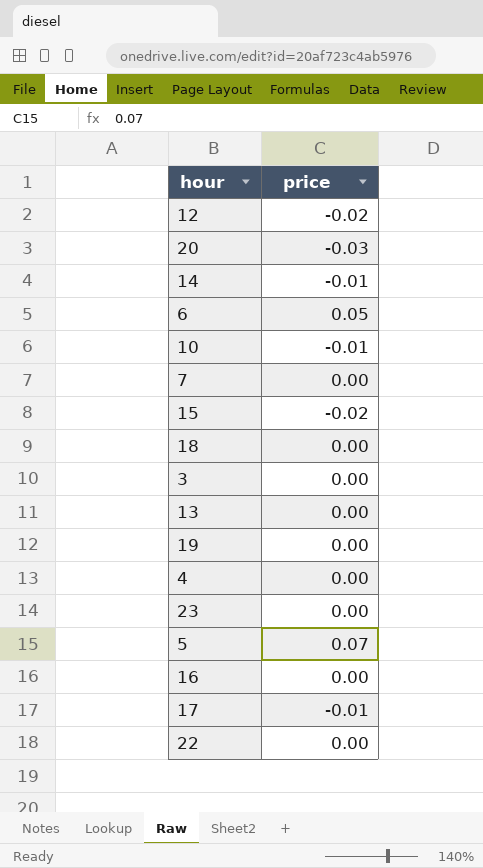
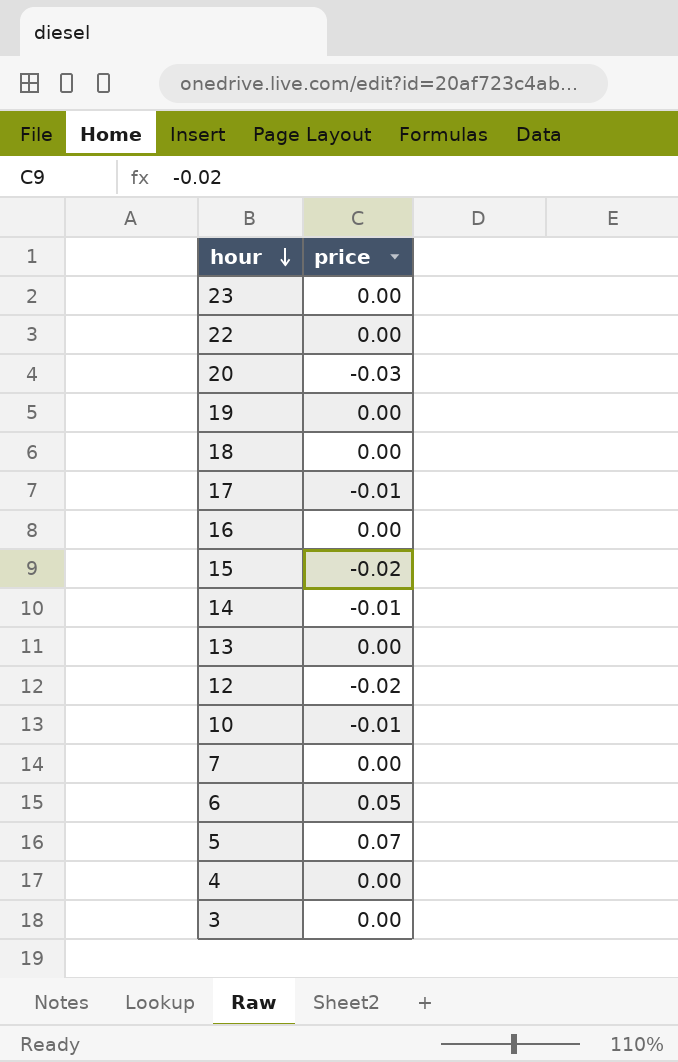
row order: none -> hour descending

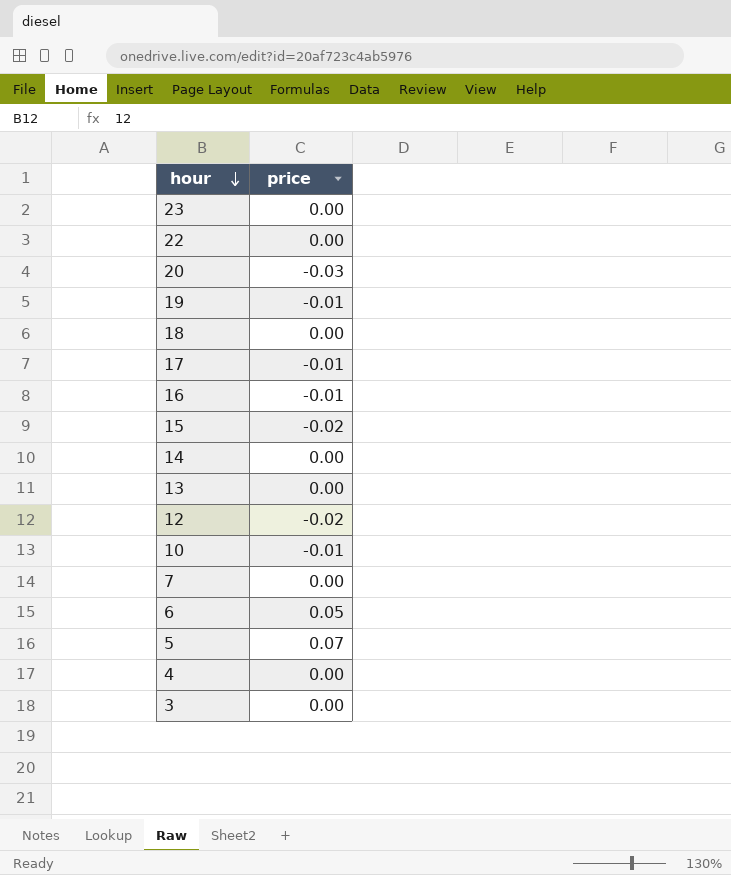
19 | price: 0.00 -> -0.01
16 | price: 0.00 -> -0.01
14 | price: -0.01 -> 0.00

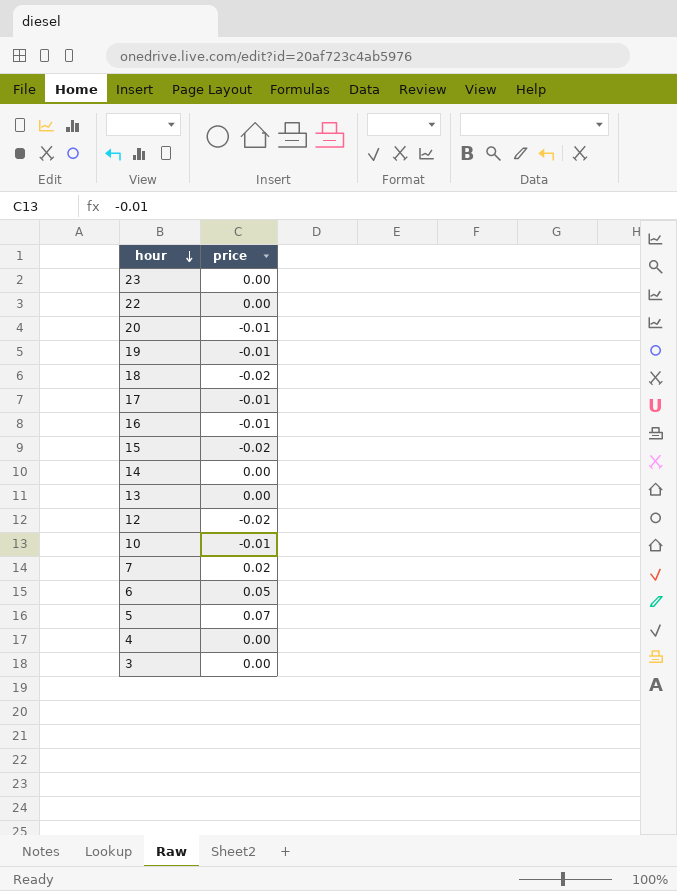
20 | price: -0.03 -> -0.01
18 | price: 0.00 -> -0.02
7 | price: 0.00 -> 0.02

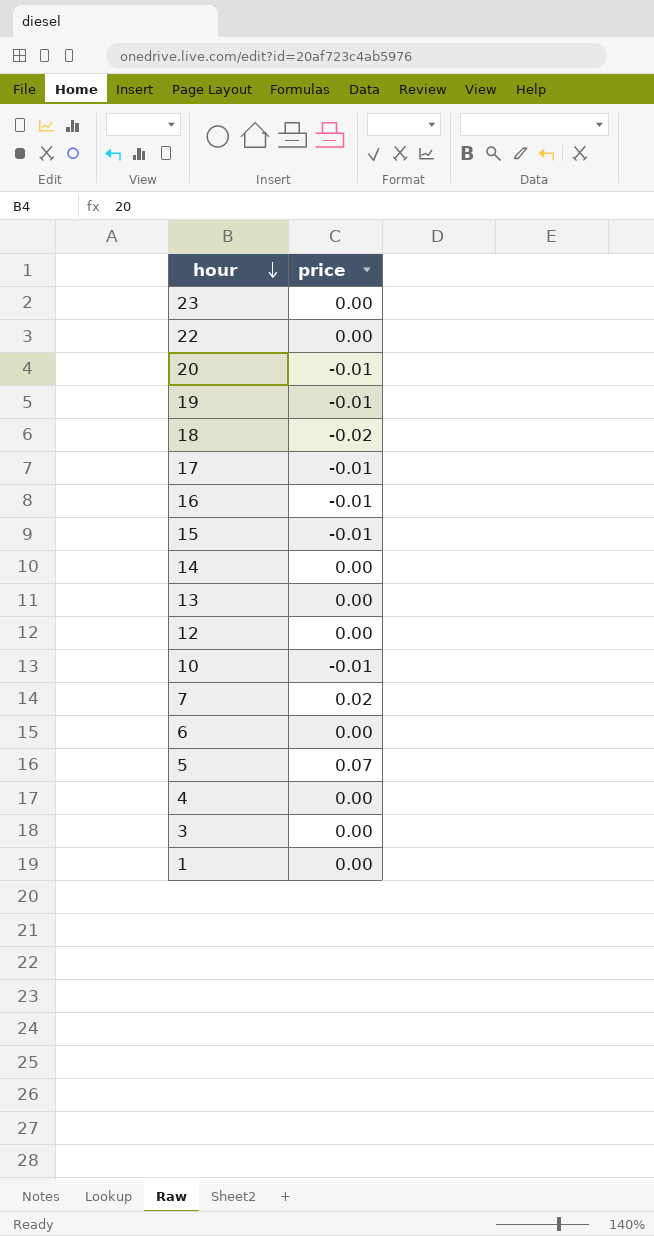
15 | price: -0.02 -> -0.01
12 | price: -0.02 -> 0.00
6 | price: 0.05 -> 0.00
row 1: none -> 0.00

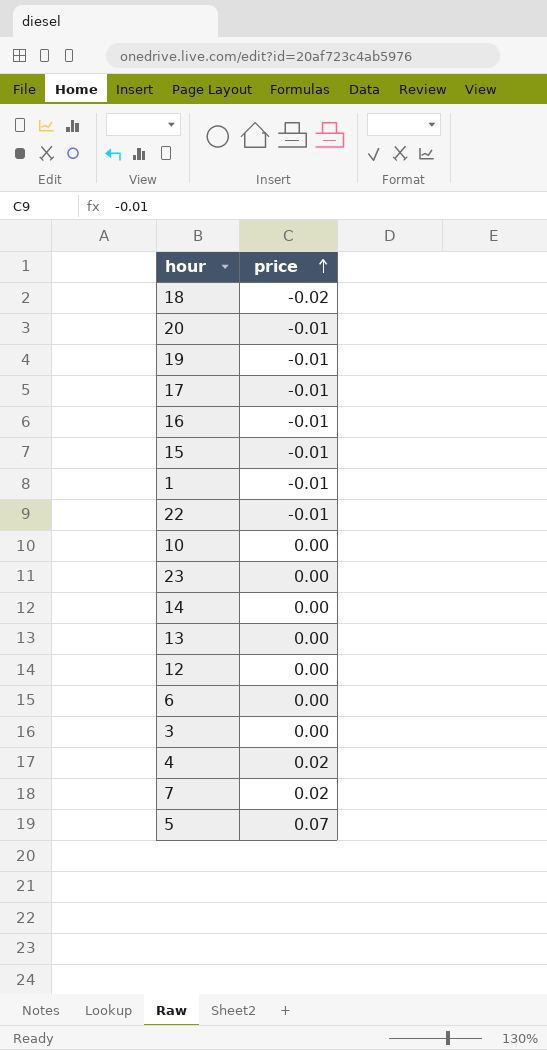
row order: hour descending -> price ascending
1 | price: 0.00 -> -0.01
22 | price: 0.00 -> -0.01
10 | price: -0.01 -> 0.00
4 | price: 0.00 -> 0.02

